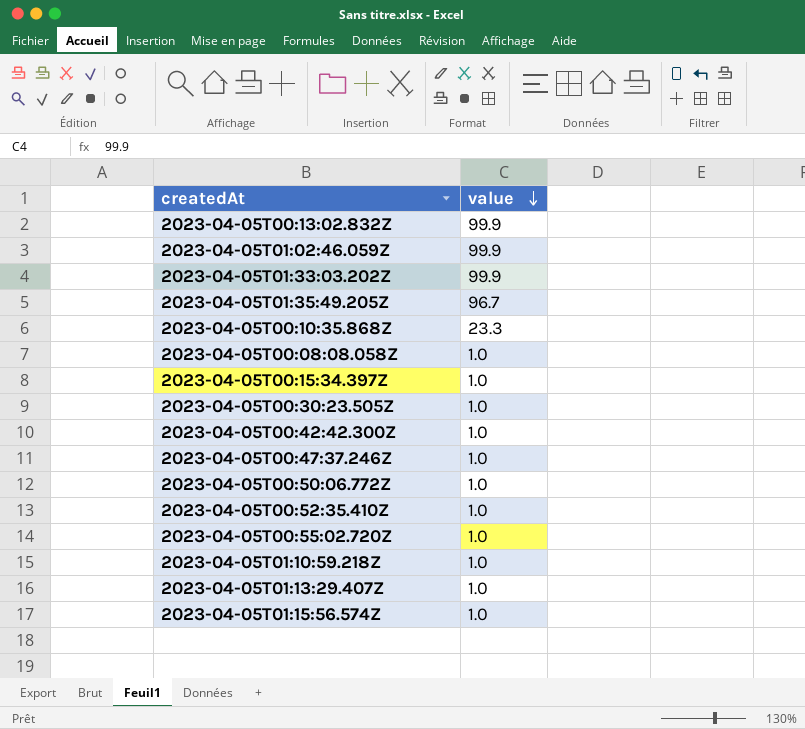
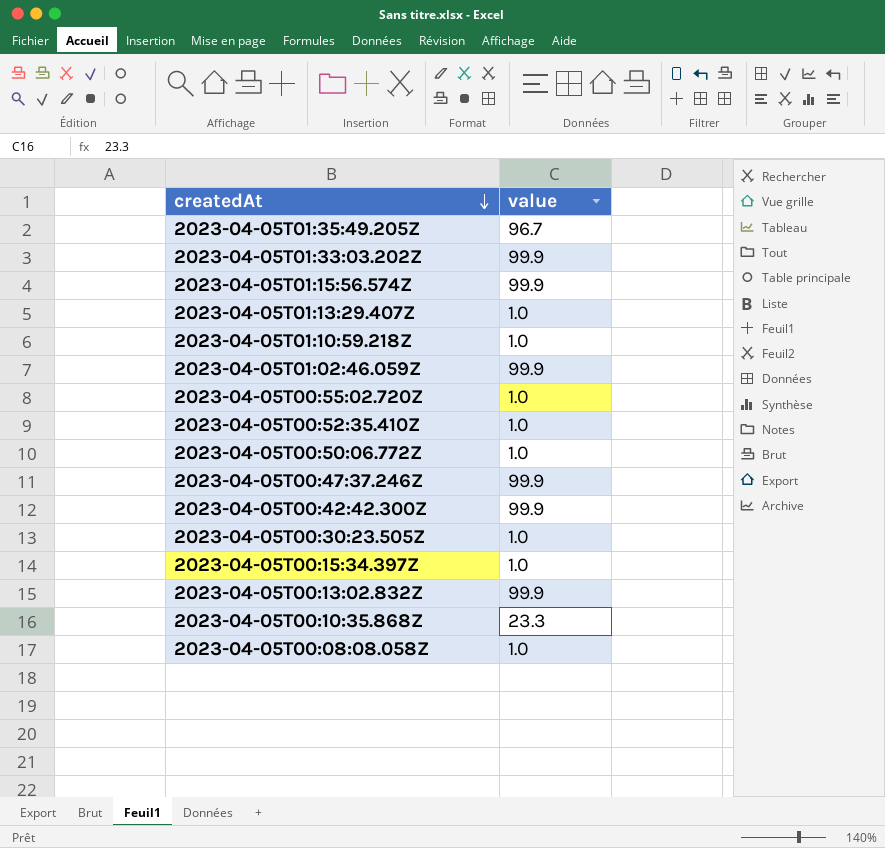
row order: value descending -> createdAt descending
2023-04-05T01:15:56.574Z | value: 1.0 -> 99.9
2023-04-05T00:47:37.246Z | value: 1.0 -> 99.9
2023-04-05T00:42:42.300Z | value: 1.0 -> 99.9

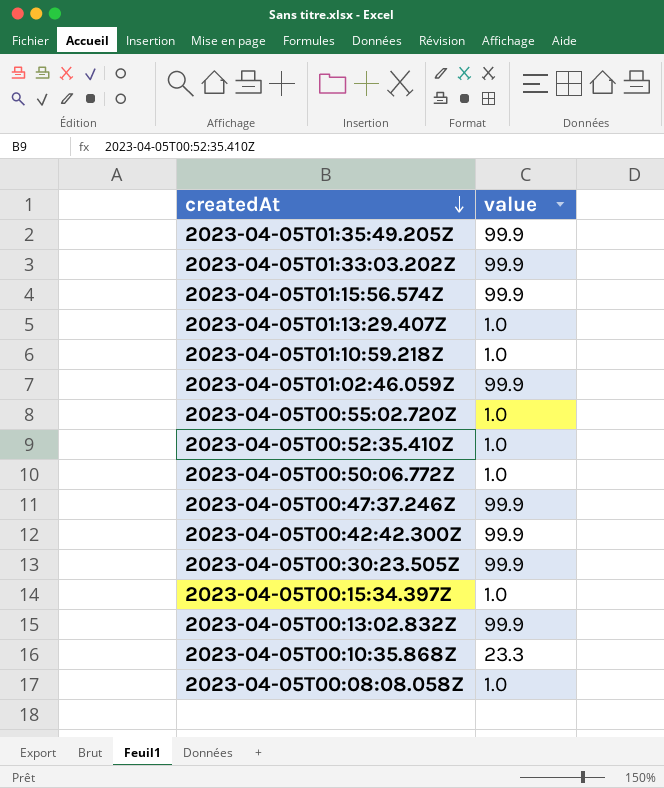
2023-04-05T01:35:49.205Z | value: 96.7 -> 99.9
2023-04-05T00:30:23.505Z | value: 1.0 -> 99.9

